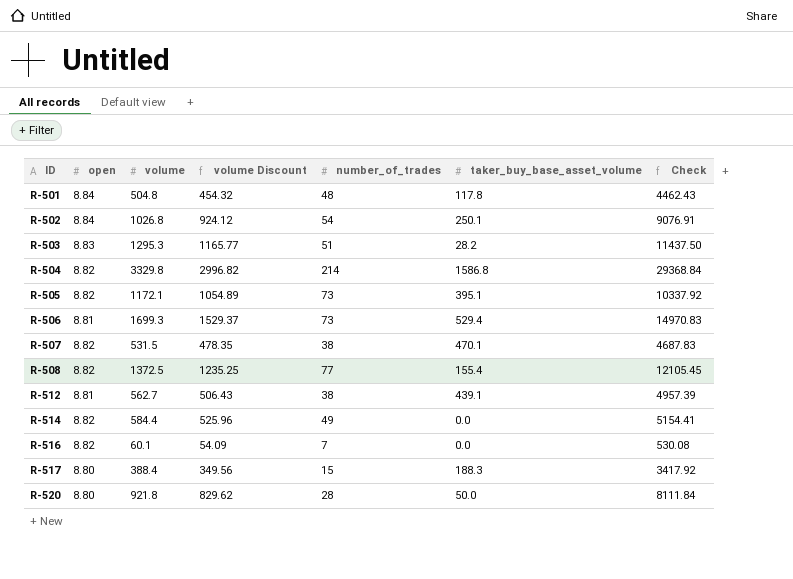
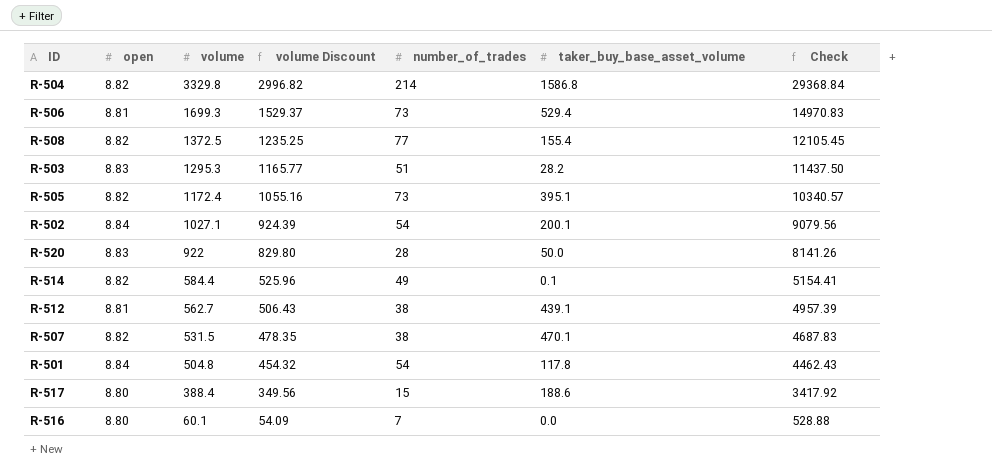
row order: ID ascending -> volume descending
R-505 | volume: 1172.1 -> 1172.4
R-505 | volume Discount: 1054.89 -> 1055.16
R-505 | Check: 10337.92 -> 10340.57
R-502 | volume: 1026.8 -> 1027.1
R-502 | volume Discount: 924.12 -> 924.39
R-502 | taker_buy_base_asset_volume: 250.1 -> 200.1
R-502 | Check: 9076.91 -> 9079.56
R-520 | open: 8.80 -> 8.83
R-520 | volume: 921.8 -> 922
R-520 | volume Discount: 829.62 -> 829.80
R-520 | Check: 8111.84 -> 8141.26
R-514 | taker_buy_base_asset_volume: 0.0 -> 0.1
R-501 | number_of_trades: 48 -> 54
R-517 | taker_buy_base_asset_volume: 188.3 -> 188.6
R-516 | open: 8.82 -> 8.80
R-516 | Check: 530.08 -> 528.88

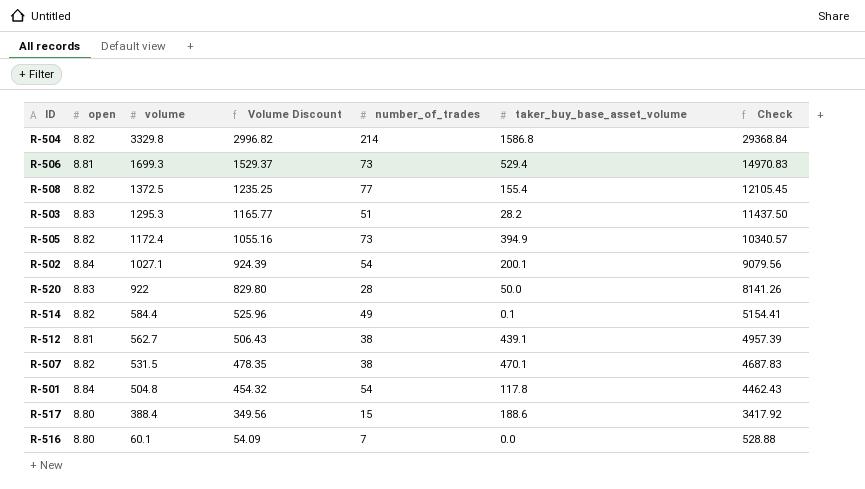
column name: volume Discount -> Volume Discount
R-505 | taker_buy_base_asset_volume: 395.1 -> 394.9

